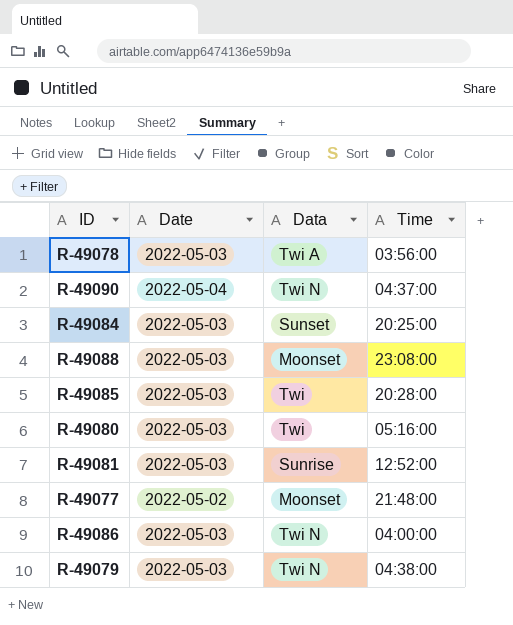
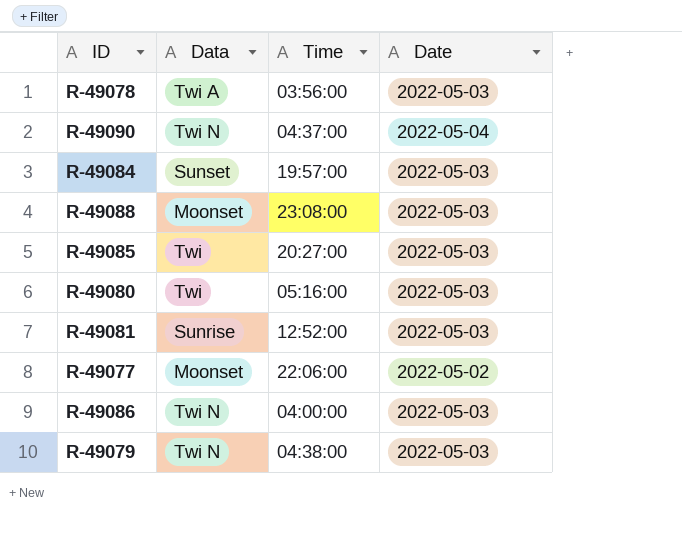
column Date | position: 2 -> 4
R-49084 | Time: 20:25:00 -> 19:57:00
R-49085 | Time: 20:28:00 -> 20:27:00
R-49077 | Time: 21:48:00 -> 22:06:00

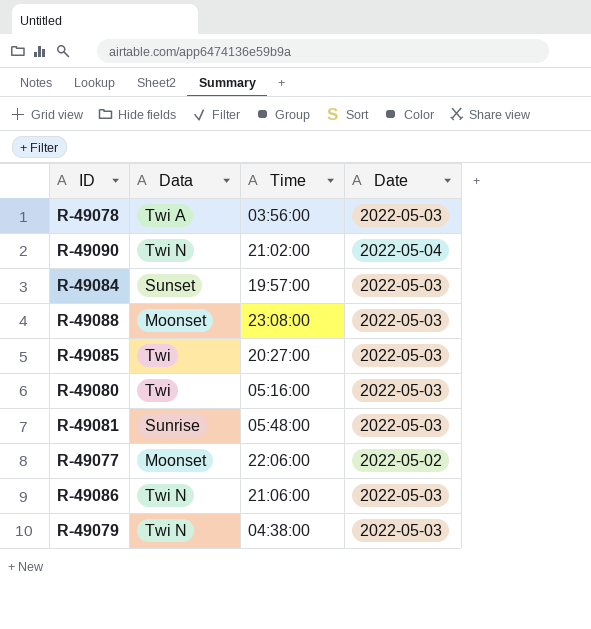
R-49090 | Time: 04:37:00 -> 21:02:00
R-49081 | Time: 12:52:00 -> 05:48:00
R-49086 | Time: 04:00:00 -> 21:06:00

